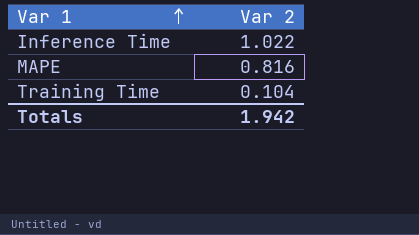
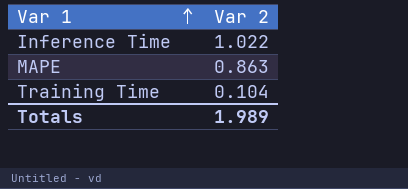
MAPE | Var 2: 0.816 -> 0.863
Totals | Var 2: 1.942 -> 1.989

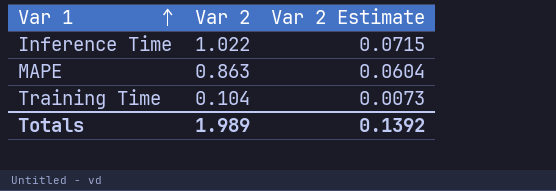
column Var 2 Estimate | formula: none -> [Var 2] * 0.07

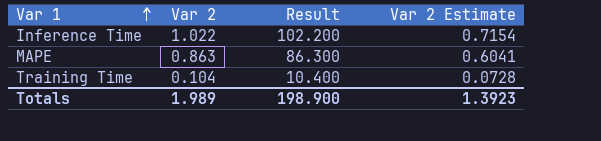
column Result | formula: none -> [Var 2] * 100
column Var 2 Estimate | formula: [Var 2] * 0.07 -> [Var 2] * 0.7
Totals | Var 2 Estimate: 0.1392 -> 1.3923

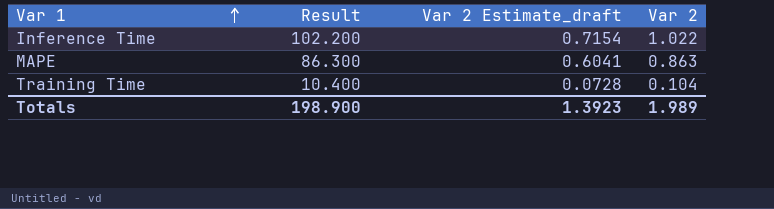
column name: Var 2 Estimate -> Var 2 Estimate_draft
column Var 2 | position: 2 -> 4

